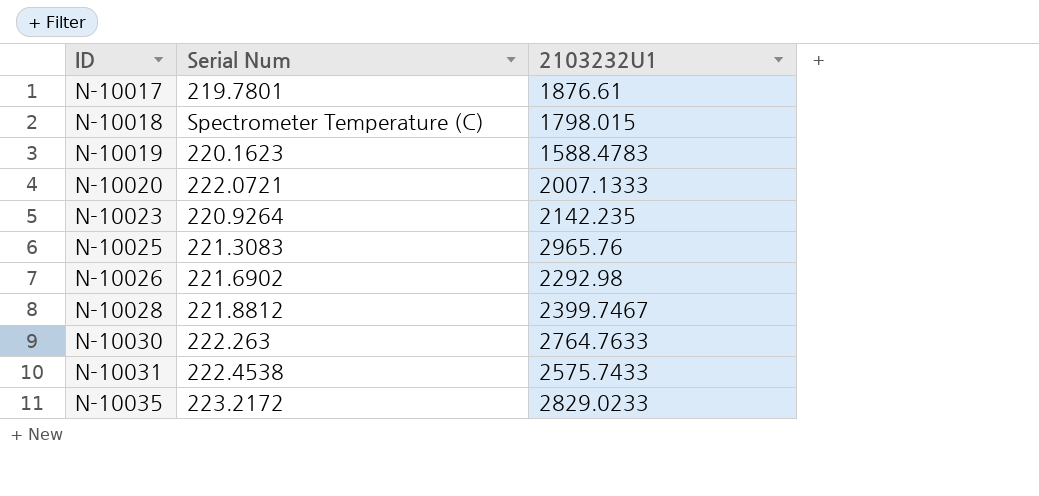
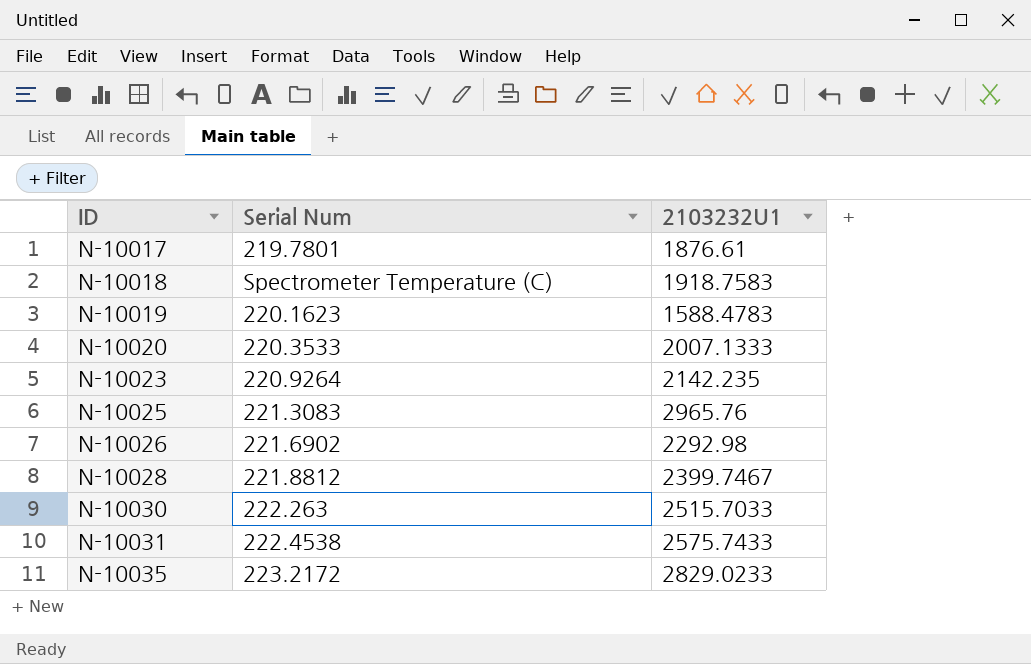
N-10018 | 2103232U1: 1798.015 -> 1918.7583
N-10020 | Serial Num: 222.0721 -> 220.3533
N-10030 | 2103232U1: 2764.7633 -> 2515.7033

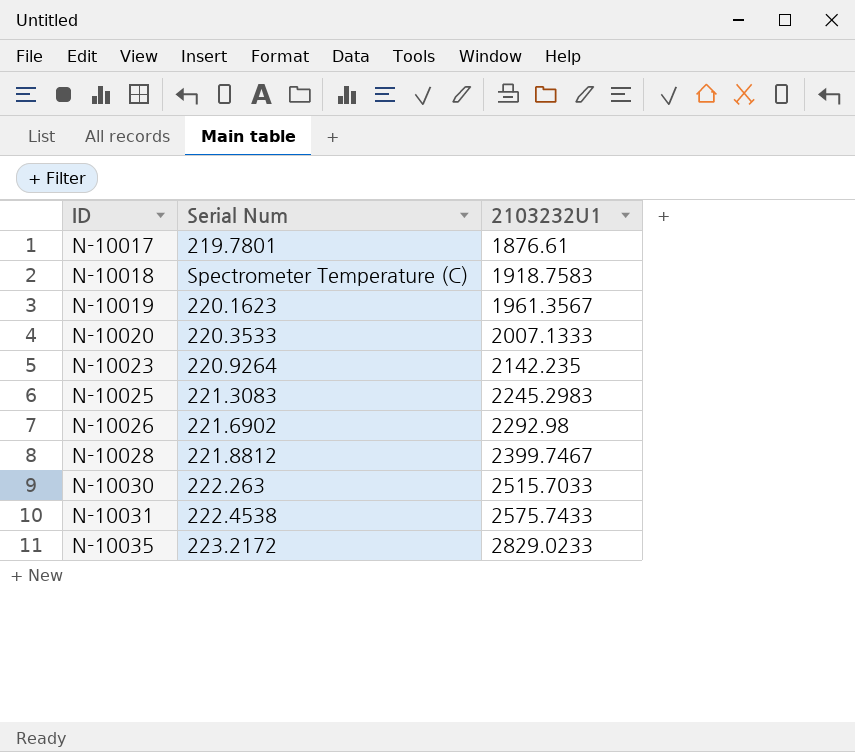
N-10019 | 2103232U1: 1588.4783 -> 1961.3567
N-10025 | 2103232U1: 2965.76 -> 2245.2983

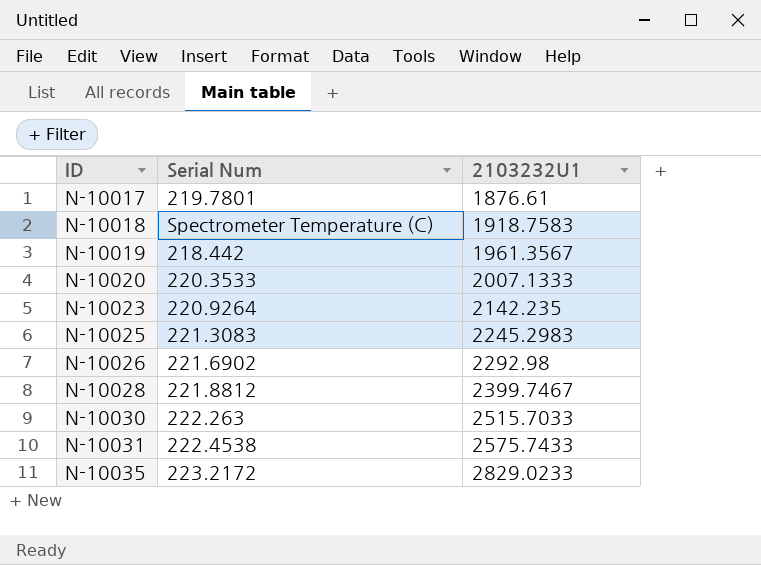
N-10019 | Serial Num: 220.1623 -> 218.442

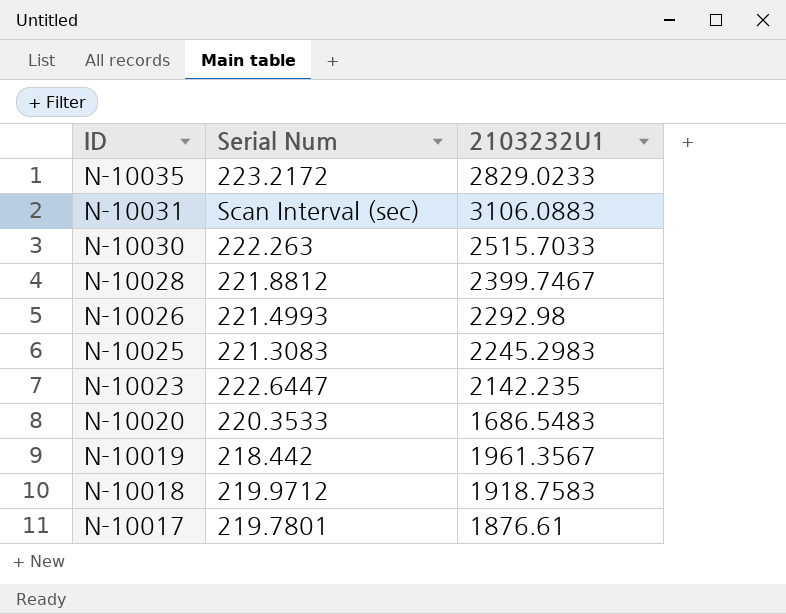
row order: ID ascending -> ID descending
N-10031 | Serial Num: 222.4538 -> Scan Interval (sec)
N-10031 | 2103232U1: 2575.7433 -> 3106.0883
N-10026 | Serial Num: 221.6902 -> 221.4993
N-10023 | Serial Num: 220.9264 -> 222.6447
N-10020 | 2103232U1: 2007.1333 -> 1686.5483
N-10018 | Serial Num: Spectrometer Temperature (C) -> 219.9712

